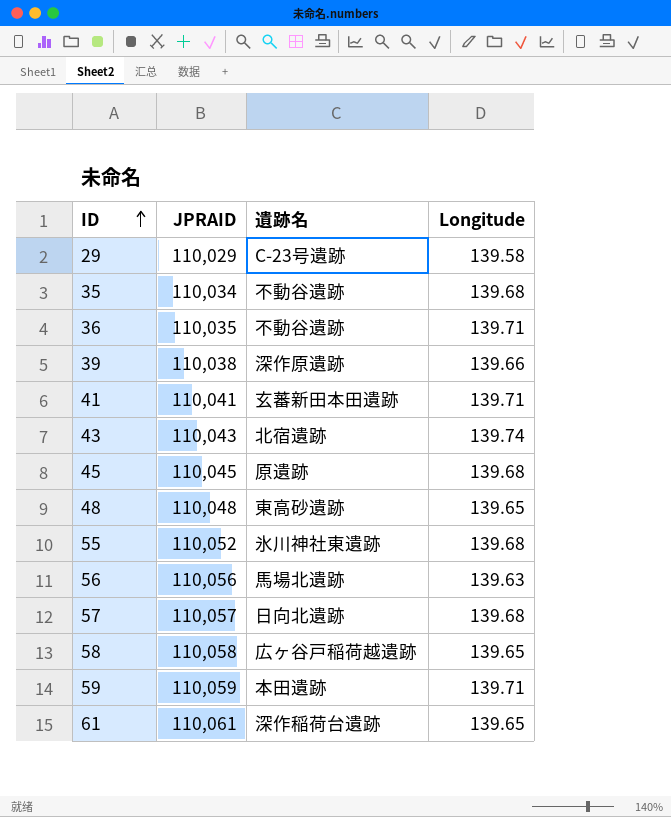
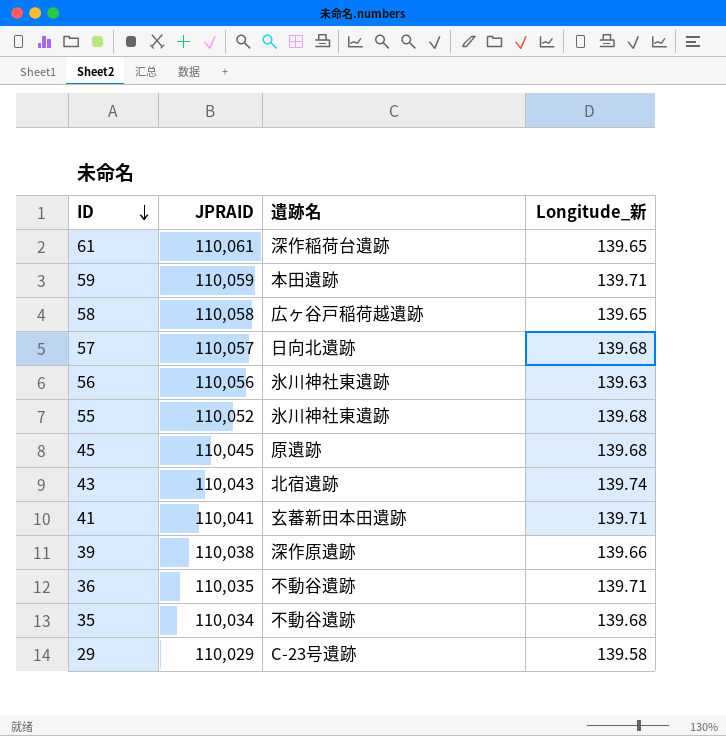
row order: ID ascending -> ID descending
column name: Longitude -> Longitude_新
row 48: 110,048 | 東高砂遺跡 | 139.65 -> none
56 | 遺跡名: 馬場北遺跡 -> 氷川神社東遺跡

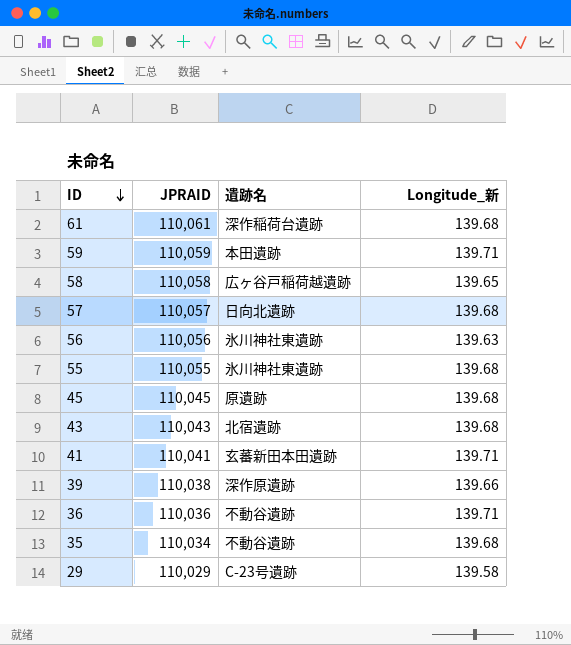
61 | Longitude_新: 139.65 -> 139.68
55 | JPRAID: 110,052 -> 110,055
43 | Longitude_新: 139.74 -> 139.68
36 | JPRAID: 110,035 -> 110,036

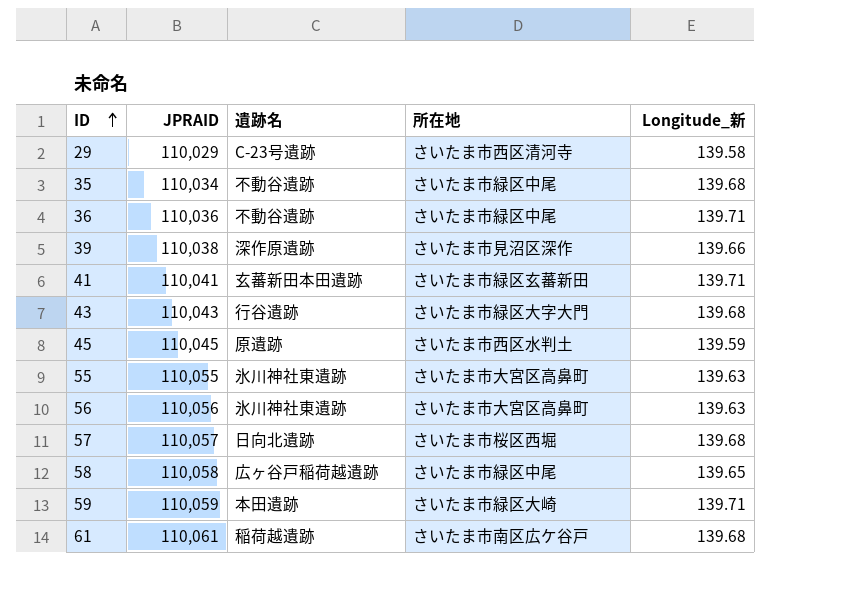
row order: ID descending -> ID ascending
column 所在地 | position: none -> 4
43 | 遺跡名: 北宿遺跡 -> 行谷遺跡
45 | Longitude_新: 139.68 -> 139.59
55 | Longitude_新: 139.68 -> 139.63
61 | 遺跡名: 深作稲荷台遺跡 -> 稲荷越遺跡

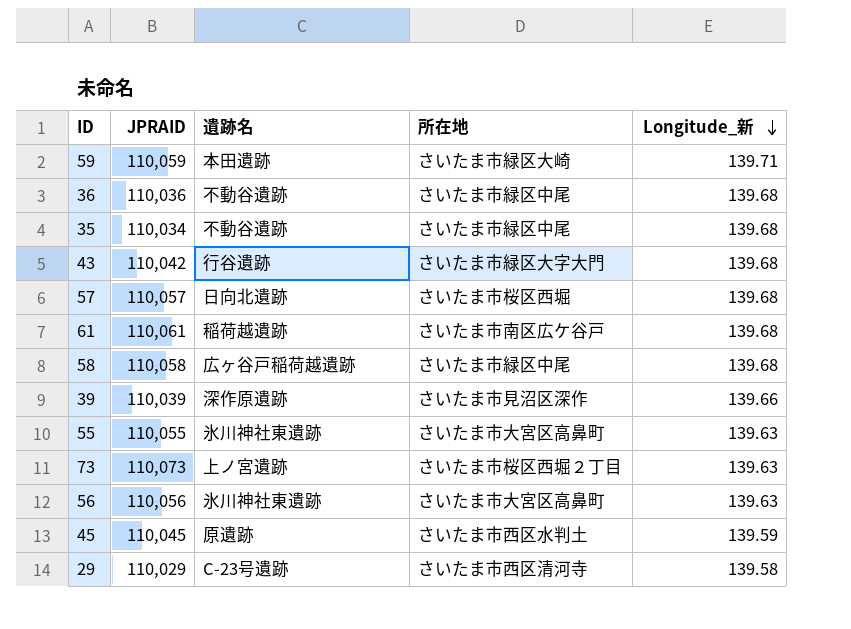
row order: ID ascending -> Longitude_新 descending
row 41: 110,041 | 玄蕃新田本田遺跡 | さいたま市緑区玄蕃新田 | 139.71 -> none
36 | Longitude_新: 139.71 -> 139.68
43 | JPRAID: 110,043 -> 110,042
58 | Longitude_新: 139.65 -> 139.68
39 | JPRAID: 110,038 -> 110,039
row 73: none -> 110,073 | 上ノ宮遺跡 | さいたま市桜区西堀２丁目 | 139.63

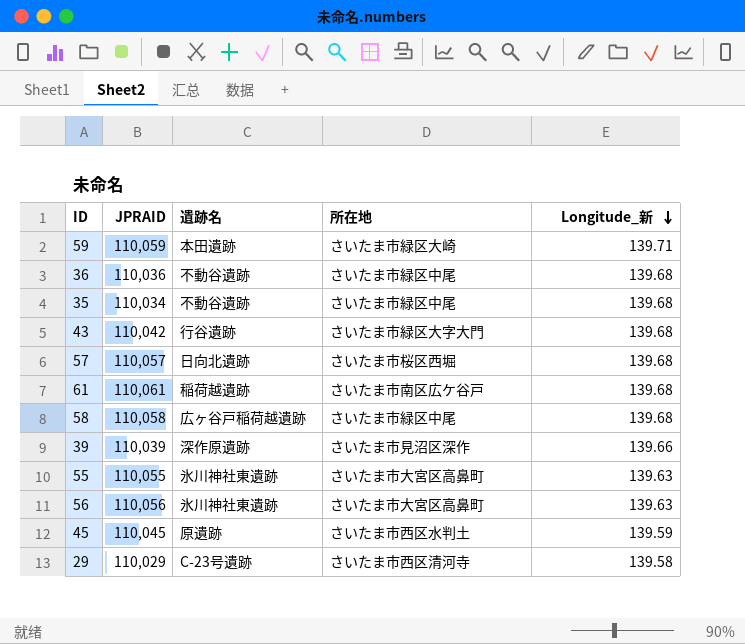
row 73: 110,073 | 上ノ宮遺跡 | さいたま市桜区西堀２丁目 | 139.63 -> none

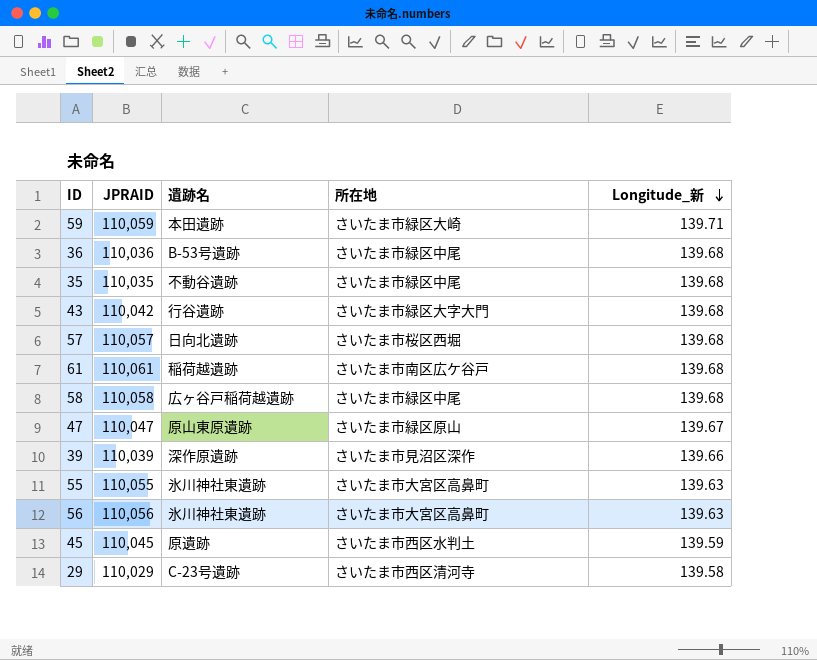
36 | 遺跡名: 不動谷遺跡 -> B-53号遺跡
35 | JPRAID: 110,034 -> 110,035
row 47: none -> 110,047 | 原山東原遺跡 | さいたま市緑区原山 | 139.67

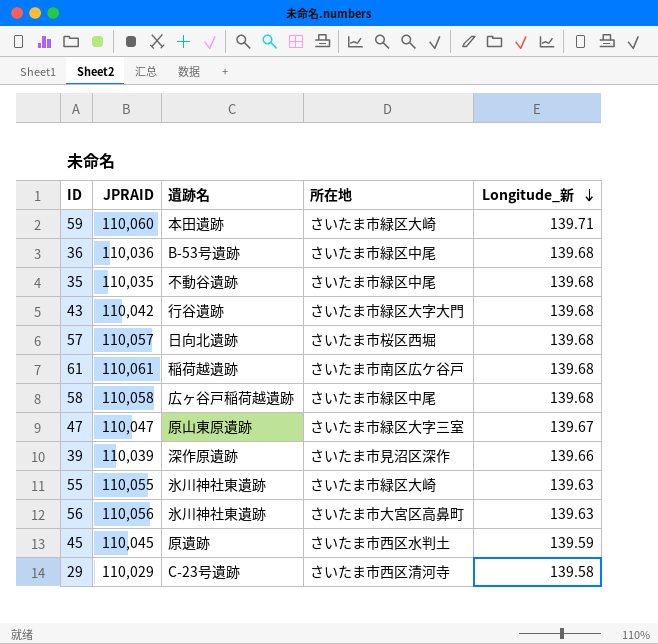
59 | JPRAID: 110,059 -> 110,060
47 | 所在地: さいたま市緑区原山 -> さいたま市緑区大字三室
55 | 所在地: さいたま市大宮区高鼻町 -> さいたま市緑区大崎

